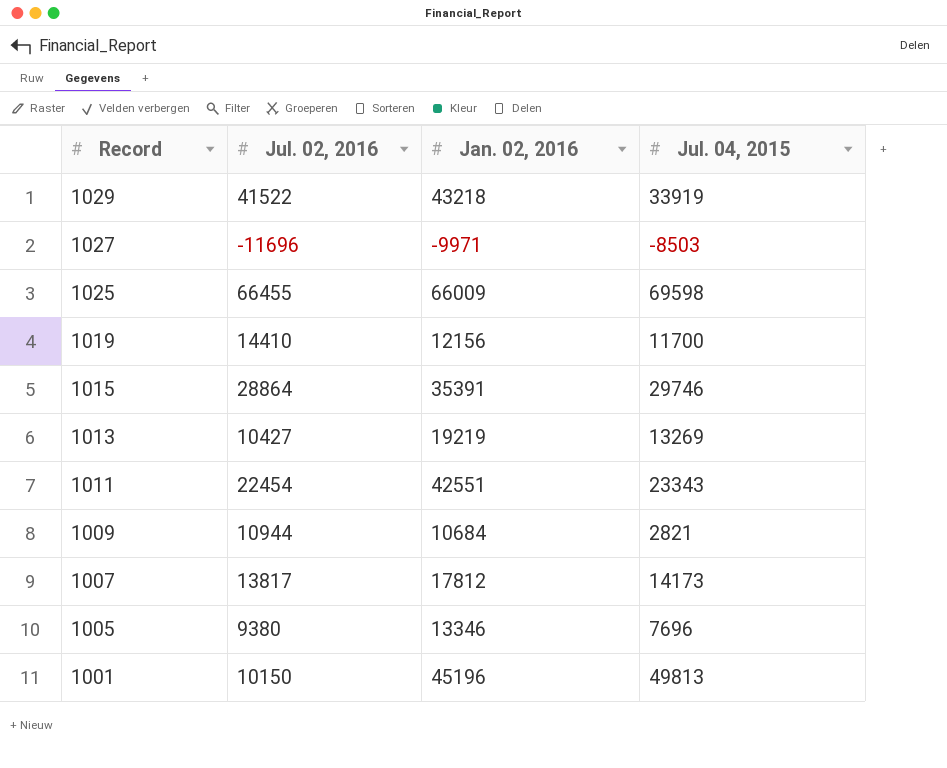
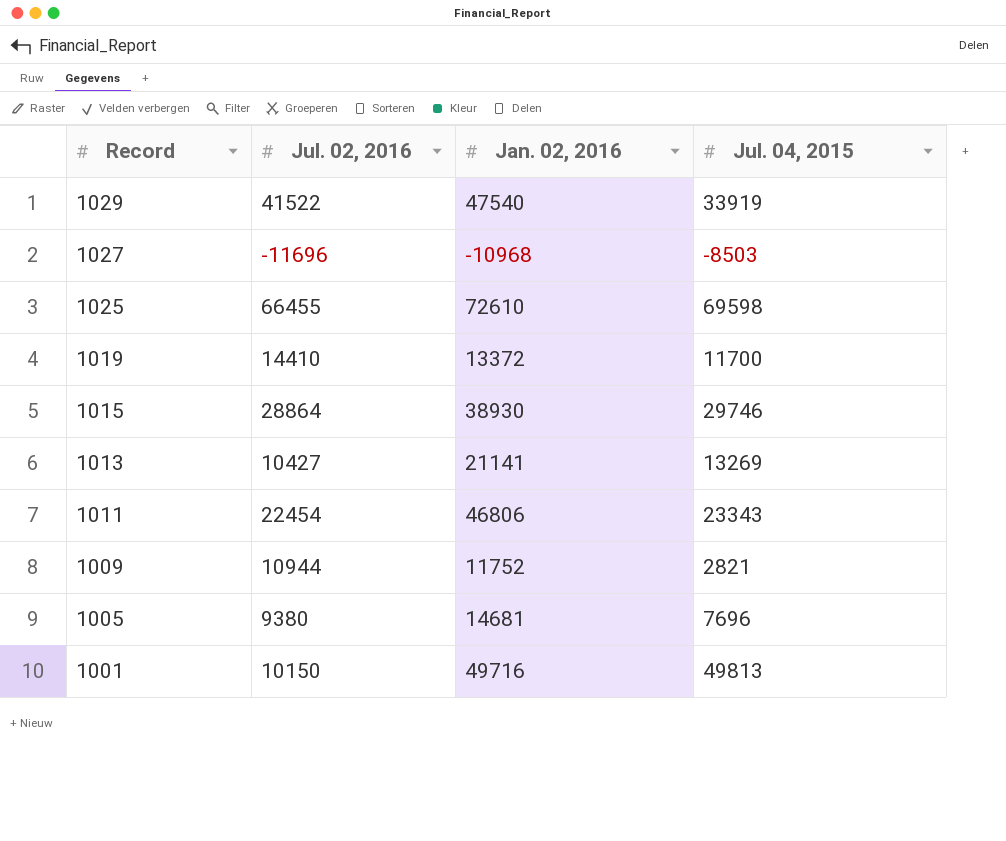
row 1007: 13817 | 17812 | 14173 -> none
1029 | Jan. 02, 2016: 43218 -> 47540
1027 | Jan. 02, 2016: -9971 -> -10968
1025 | Jan. 02, 2016: 66009 -> 72610
1019 | Jan. 02, 2016: 12156 -> 13372
1015 | Jan. 02, 2016: 35391 -> 38930
1013 | Jan. 02, 2016: 19219 -> 21141
1011 | Jan. 02, 2016: 42551 -> 46806
1009 | Jan. 02, 2016: 10684 -> 11752
1005 | Jan. 02, 2016: 13346 -> 14681
1001 | Jan. 02, 2016: 45196 -> 49716

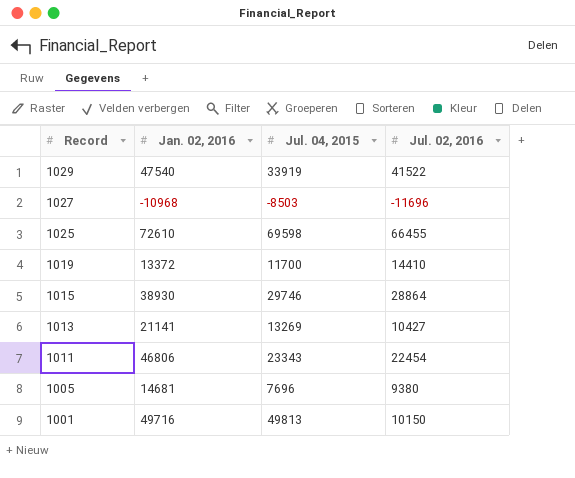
column Jul. 02, 2016 | position: 2 -> 4
row 1009: 10944 | 11752 | 2821 -> none

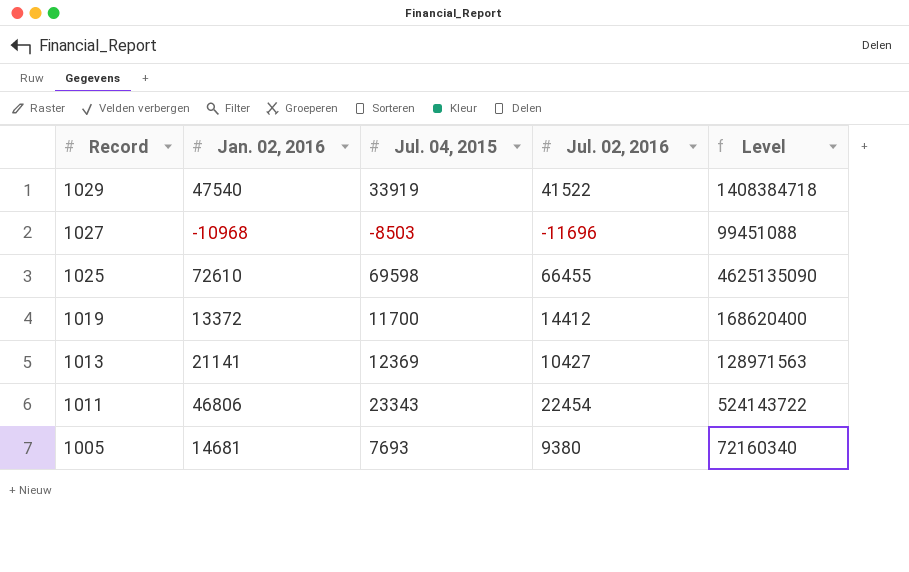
column Level | formula: none -> [Jul. 04, 2015] * [Jul. 02, 2016]
row 1015: 38930 | 29746 | 28864 -> none
row 1001: 49716 | 49813 | 10150 -> none
1019 | Jul. 02, 2016: 14410 -> 14412
1013 | Jul. 04, 2015: 13269 -> 12369
1005 | Jul. 04, 2015: 7696 -> 7693

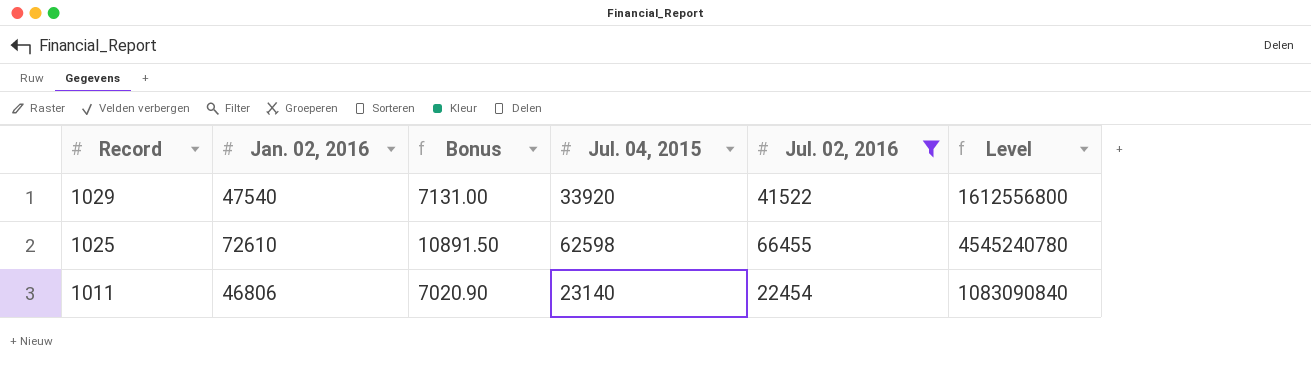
filter: none -> Jul. 02, 2016 >= 22454
column Bonus | formula: none -> [Jan. 02, 2016] * 0.15
column Level | formula: [Jul. 04, 2015] * [Jul. 02, 2016] -> [Jan. 02, 2016] * [Jul. 04, 2015]
1029 | Jul. 04, 2015: 33919 -> 33920
1025 | Jul. 04, 2015: 69598 -> 62598
1011 | Jul. 04, 2015: 23343 -> 23140

